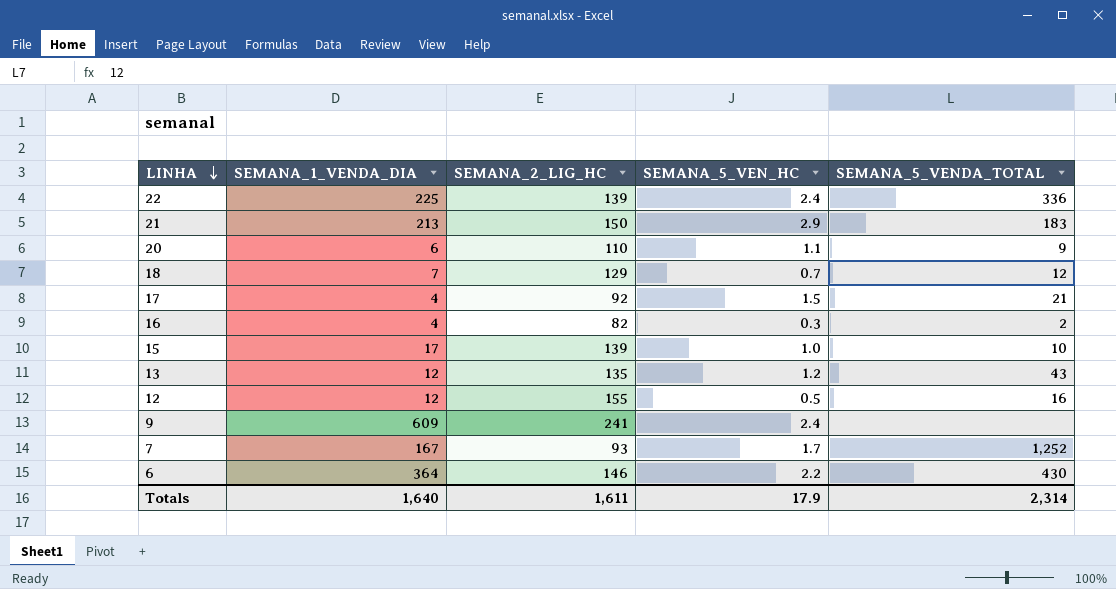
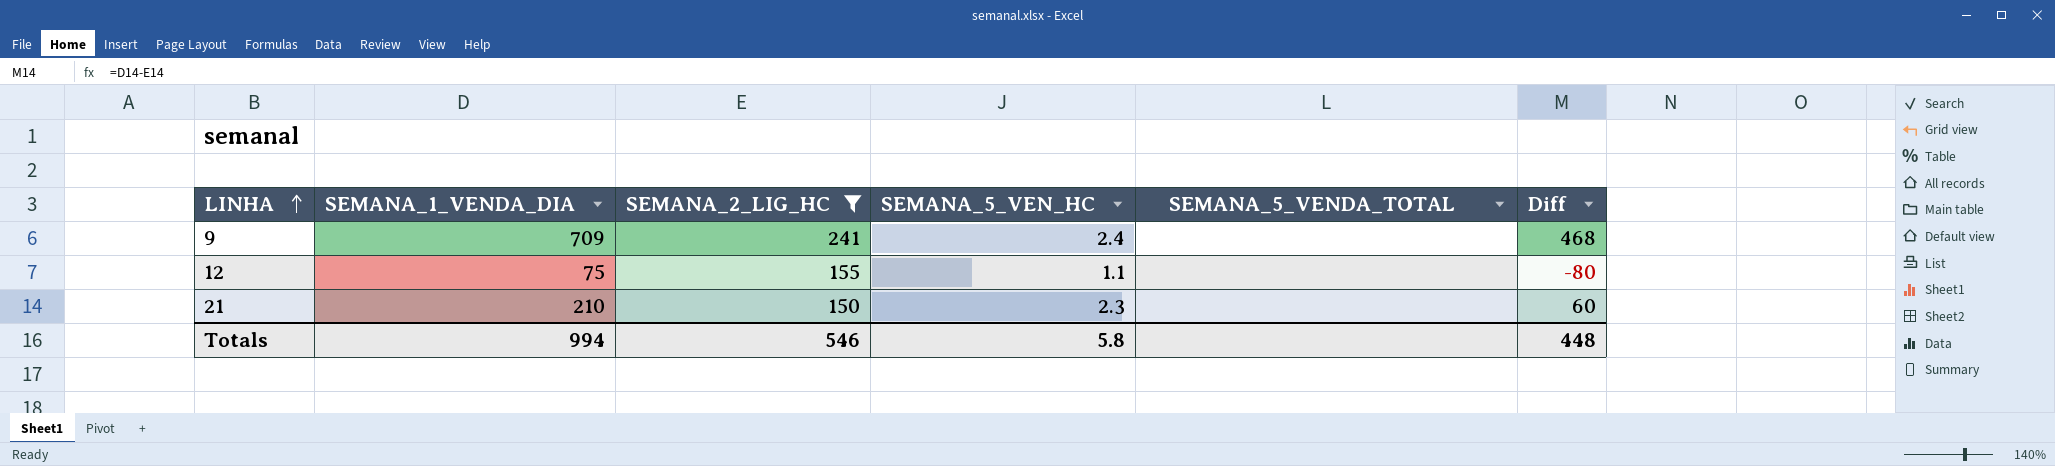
filter: none -> SEMANA_2_LIG_HC >= 150
row order: LINHA descending -> LINHA ascending
column Diff | formula: none -> [SEMANA_1_VENDA_DIA] - [SEMANA_2_LIG_HC]
9 | SEMANA_1_VENDA_DIA: 609 -> 709
12 | SEMANA_1_VENDA_DIA: 12 -> 75
12 | SEMANA_5_VEN_HC: 0.5 -> 1.1
12 | SEMANA_5_VENDA_TOTAL: 16 -> none
21 | SEMANA_1_VENDA_DIA: 213 -> 210
21 | SEMANA_5_VEN_HC: 2.9 -> 2.3
21 | SEMANA_5_VENDA_TOTAL: 183 -> none
Totals | SEMANA_1_VENDA_DIA: 1,640 -> 994
Totals | SEMANA_2_LIG_HC: 1,611 -> 546
Totals | SEMANA_5_VEN_HC: 17.9 -> 5.8
Totals | SEMANA_5_VENDA_TOTAL: 2,314 -> none

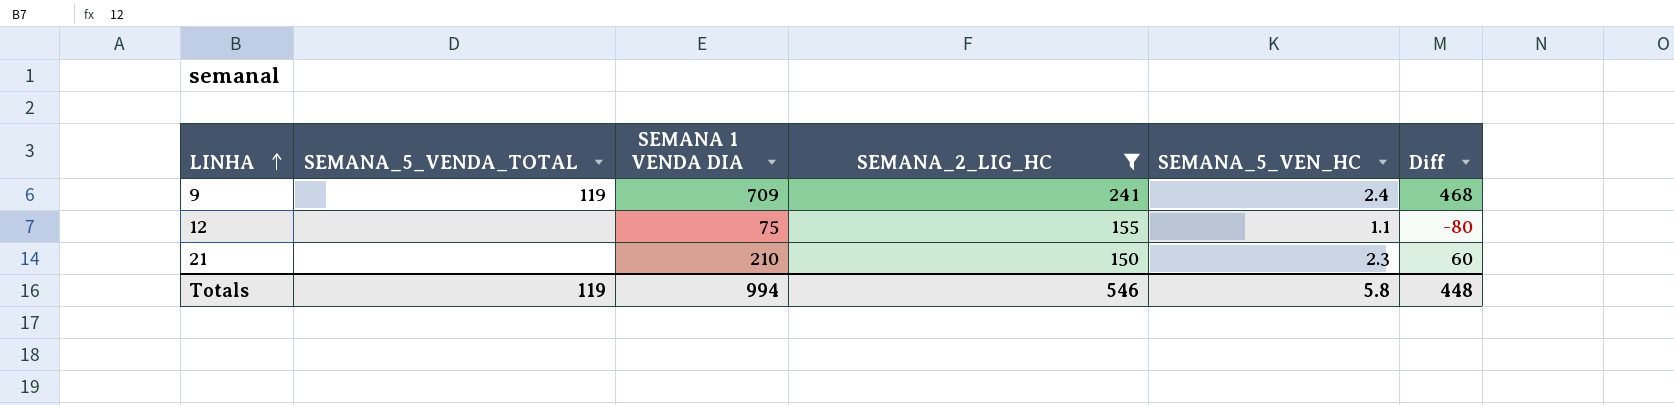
column SEMANA_5_VENDA_TOTAL | position: 5 -> 2
column name: SEMANA_1_VENDA_DIA -> SEMANA 1 VENDA DIA
9 | SEMANA_5_VENDA_TOTAL: none -> 119
Totals | SEMANA_5_VENDA_TOTAL: none -> 119

